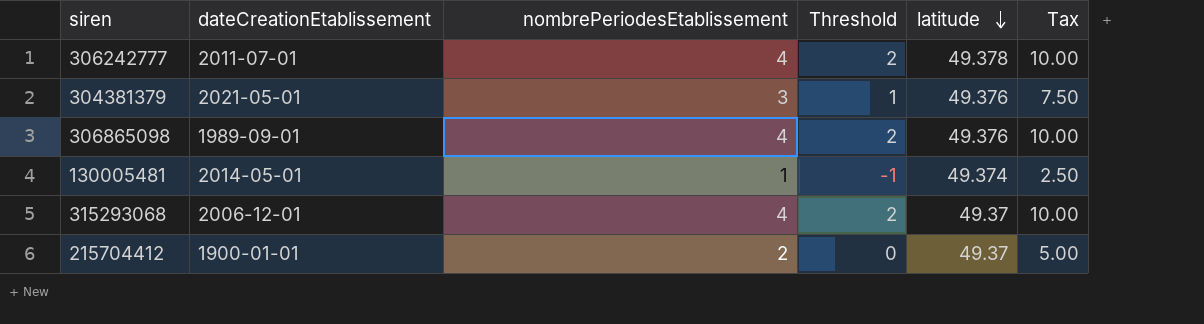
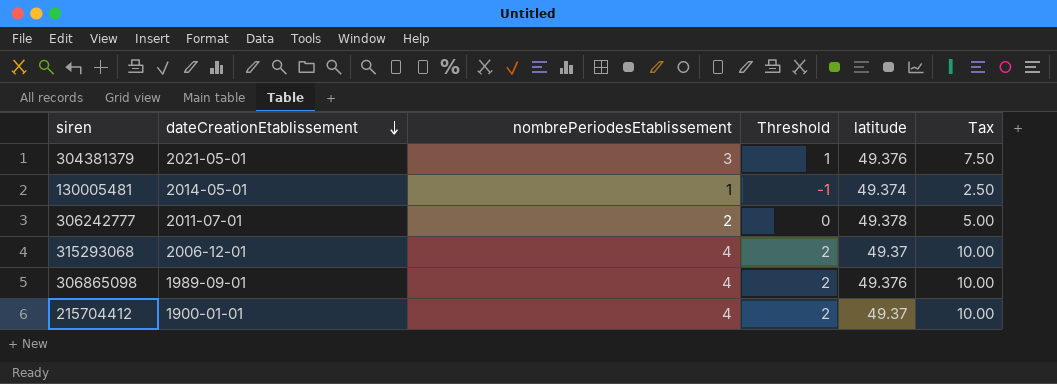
row order: latitude descending -> dateCreationEtablissement descending
306242777 | nombrePeriodesEtablissement: 4 -> 2
306242777 | Threshold: 2 -> 0
306242777 | Tax: 10.00 -> 5.00
215704412 | nombrePeriodesEtablissement: 2 -> 4
215704412 | Threshold: 0 -> 2
215704412 | Tax: 5.00 -> 10.00

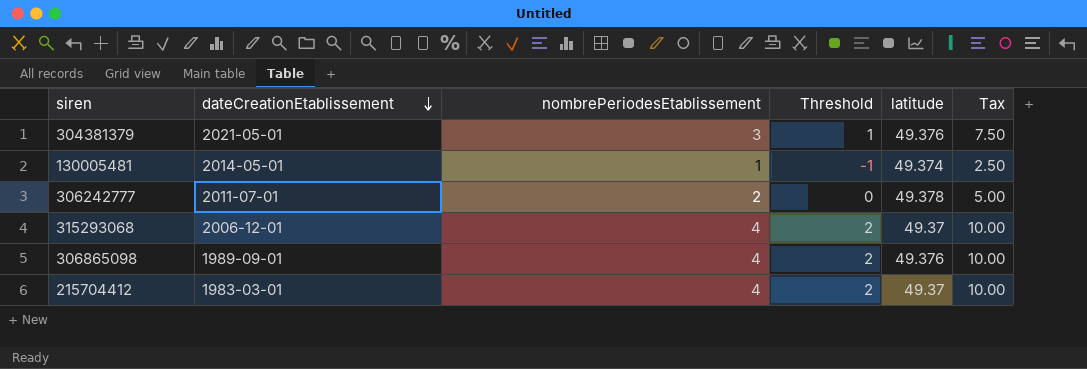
215704412 | dateCreationEtablissement: 1900-01-01 -> 1983-03-01

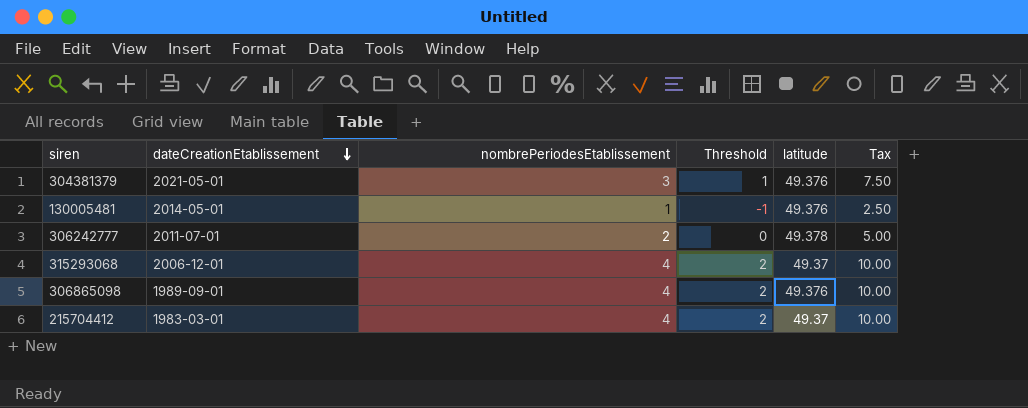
130005481 | latitude: 49.374 -> 49.376

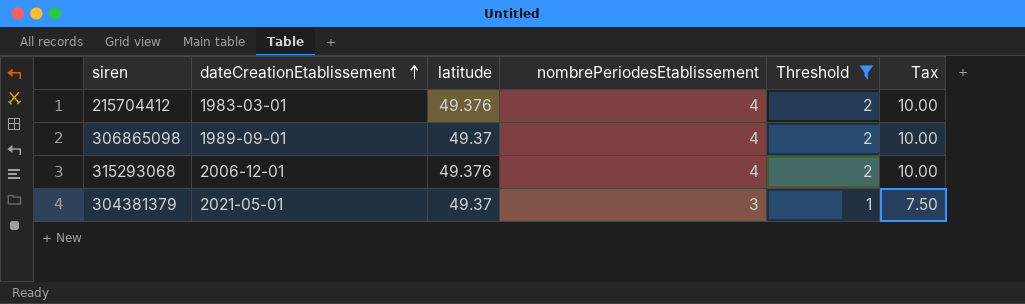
filter: none -> Threshold >= 1
row order: dateCreationEtablissement descending -> dateCreationEtablissement ascending
column latitude | position: 5 -> 3
215704412 | latitude: 49.37 -> 49.376
306865098 | latitude: 49.376 -> 49.37
315293068 | latitude: 49.37 -> 49.376
304381379 | latitude: 49.376 -> 49.37

